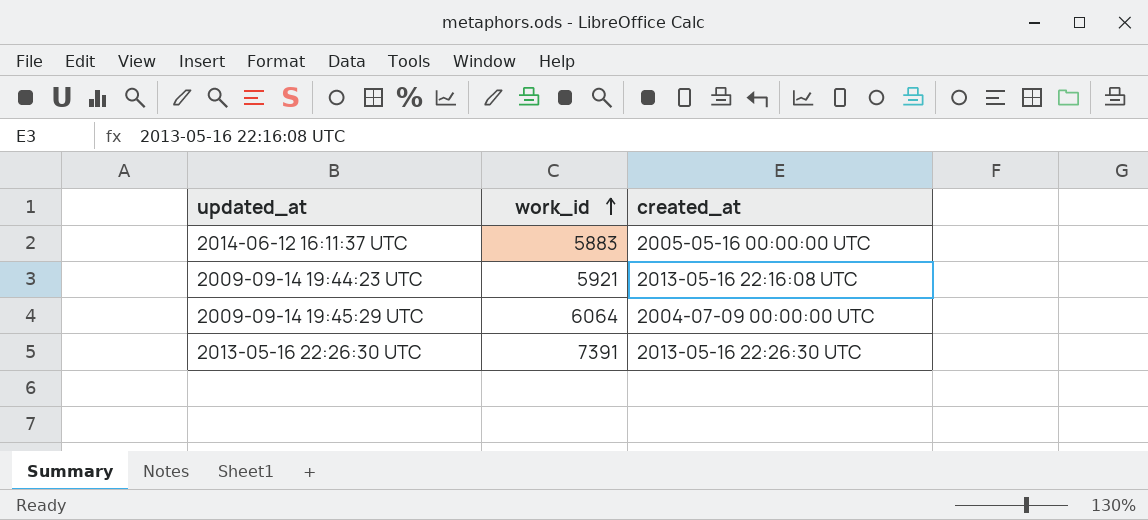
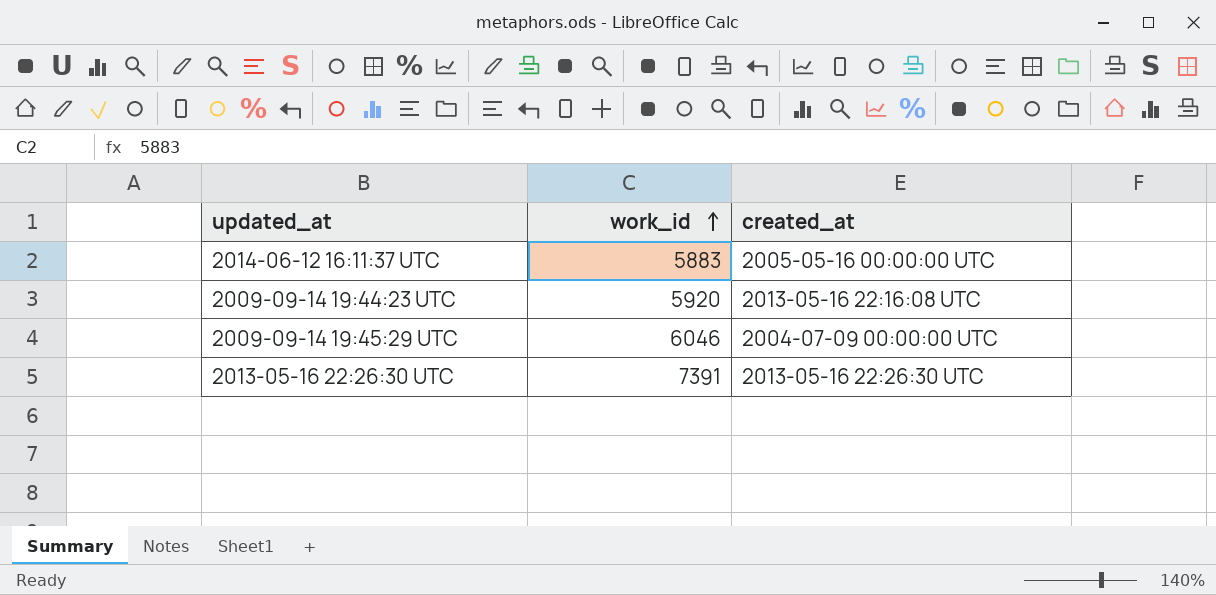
2009-09-14 19:44:23 UTC | work_id: 5921 -> 5920
2009-09-14 19:45:29 UTC | work_id: 6064 -> 6046

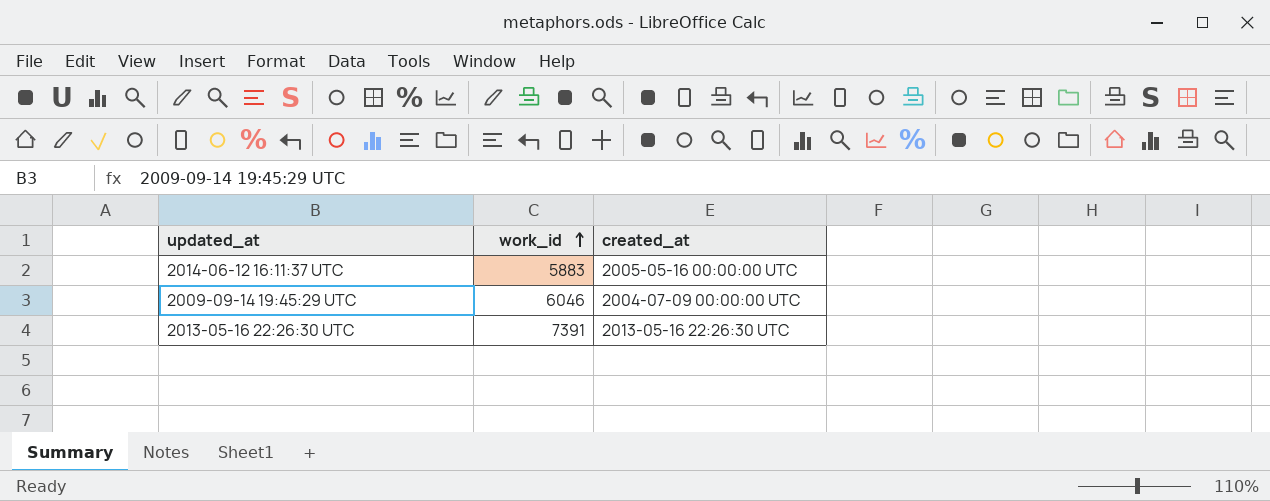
row 2009-09-14 19:44:23 UTC: 5920 | 2013-05-16 22:16:08 UTC -> none

